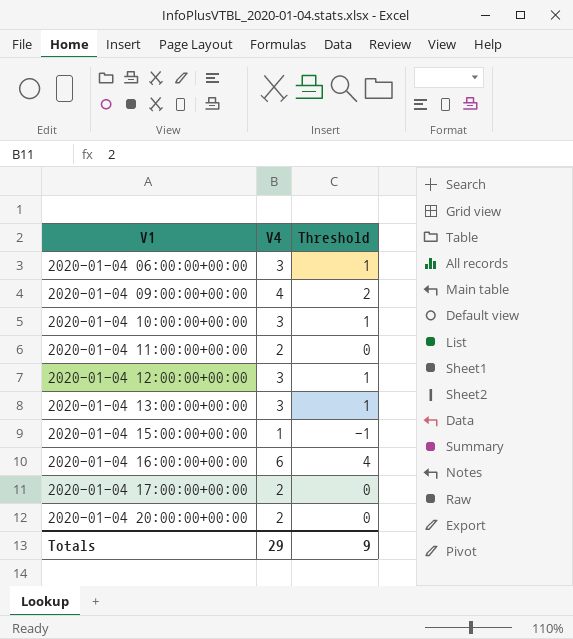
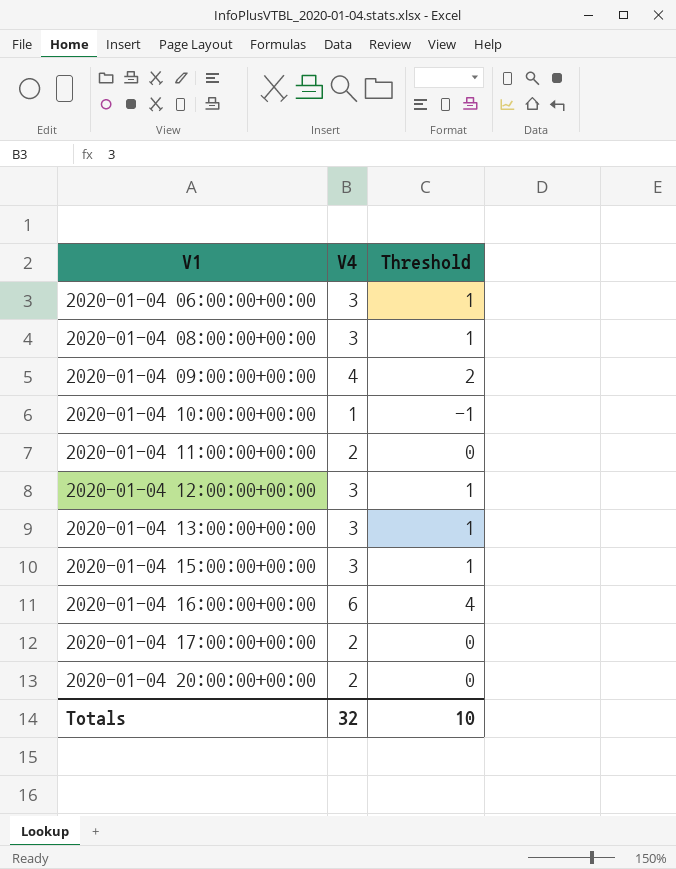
row 2020-01-04 08:00:00+00:00: none -> 3 | 1
2020-01-04 10:00:00+00:00 | V4: 3 -> 1
2020-01-04 10:00:00+00:00 | Threshold: 1 -> -1
2020-01-04 15:00:00+00:00 | V4: 1 -> 3
2020-01-04 15:00:00+00:00 | Threshold: -1 -> 1
Totals | V4: 29 -> 32
Totals | Threshold: 9 -> 10

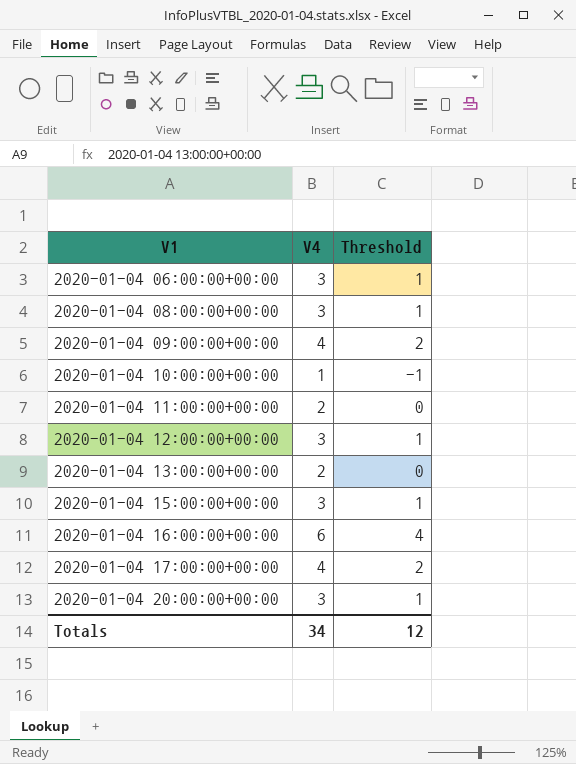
2020-01-04 13:00:00+00:00 | V4: 3 -> 2
2020-01-04 13:00:00+00:00 | Threshold: 1 -> 0
2020-01-04 17:00:00+00:00 | V4: 2 -> 4
2020-01-04 17:00:00+00:00 | Threshold: 0 -> 2
2020-01-04 20:00:00+00:00 | V4: 2 -> 3
2020-01-04 20:00:00+00:00 | Threshold: 0 -> 1
Totals | V4: 32 -> 34
Totals | Threshold: 10 -> 12

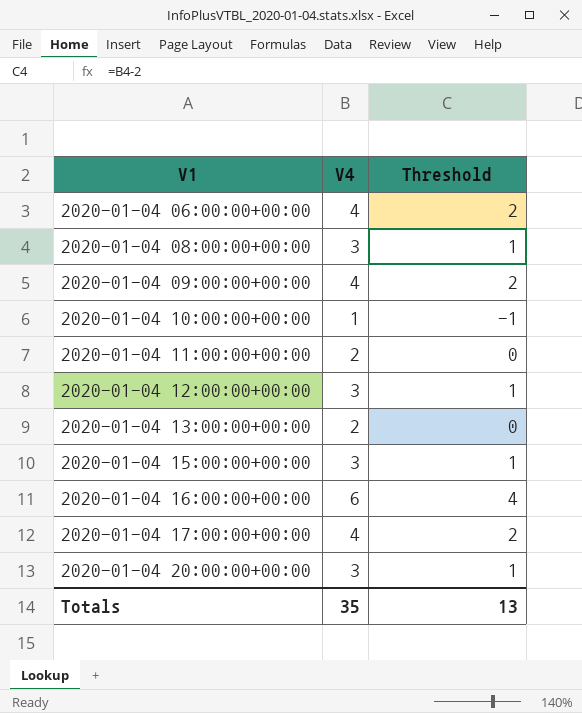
2020-01-04 06:00:00+00:00 | V4: 3 -> 4
2020-01-04 06:00:00+00:00 | Threshold: 1 -> 2
Totals | V4: 34 -> 35
Totals | Threshold: 12 -> 13

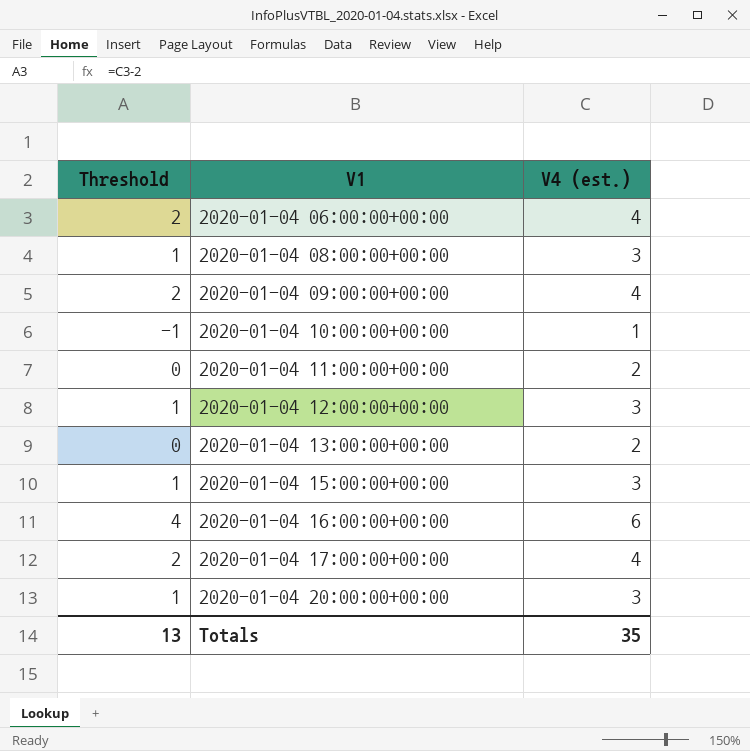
column Threshold | position: 3 -> 1
column name: V4 -> V4 (est.)

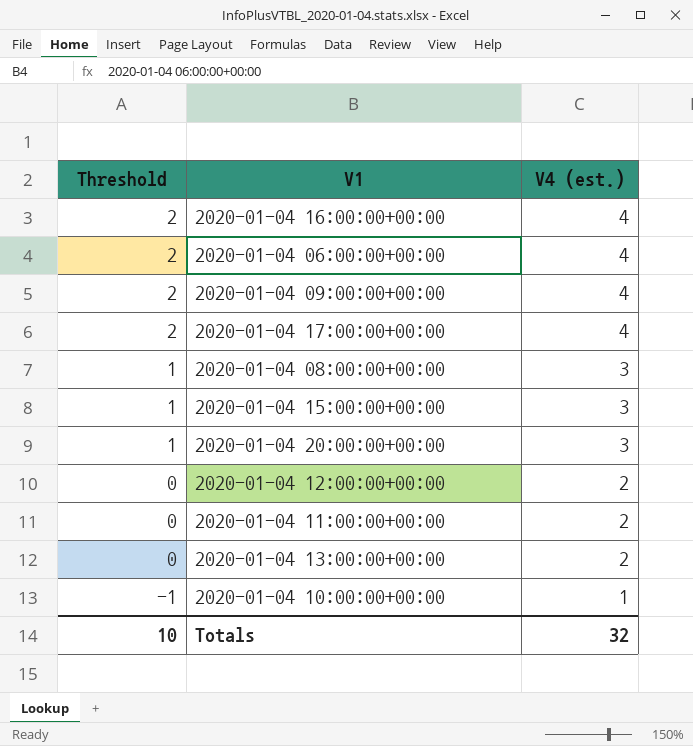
row order: V1 ascending -> Threshold descending
2020-01-04 16:00:00+00:00 | Threshold: 4 -> 2
2020-01-04 16:00:00+00:00 | V4 (est.): 6 -> 4
2020-01-04 12:00:00+00:00 | Threshold: 1 -> 0
2020-01-04 12:00:00+00:00 | V4 (est.): 3 -> 2
Totals | Threshold: 13 -> 10
Totals | V4 (est.): 35 -> 32

